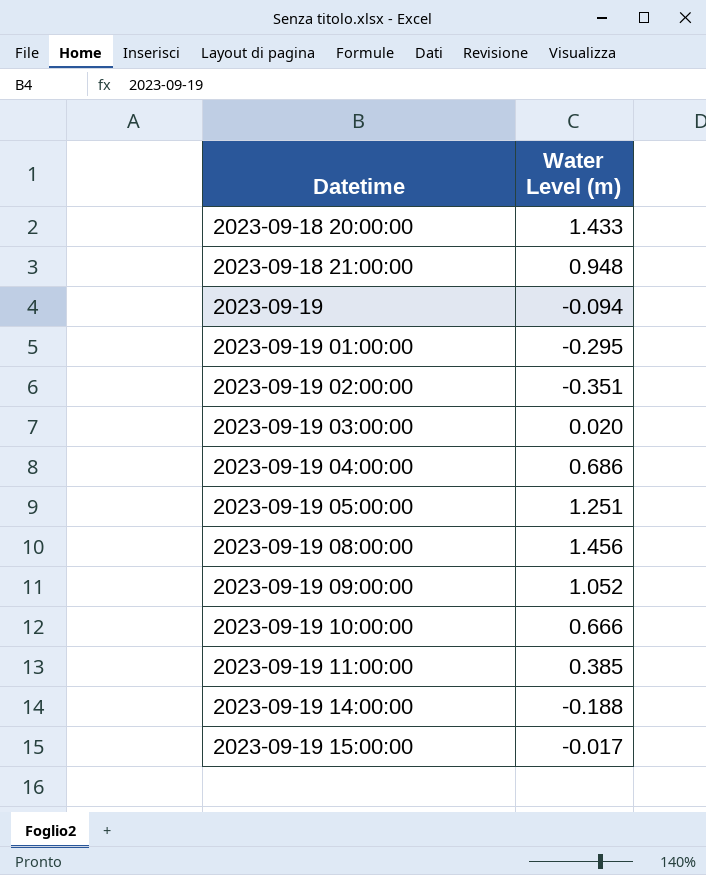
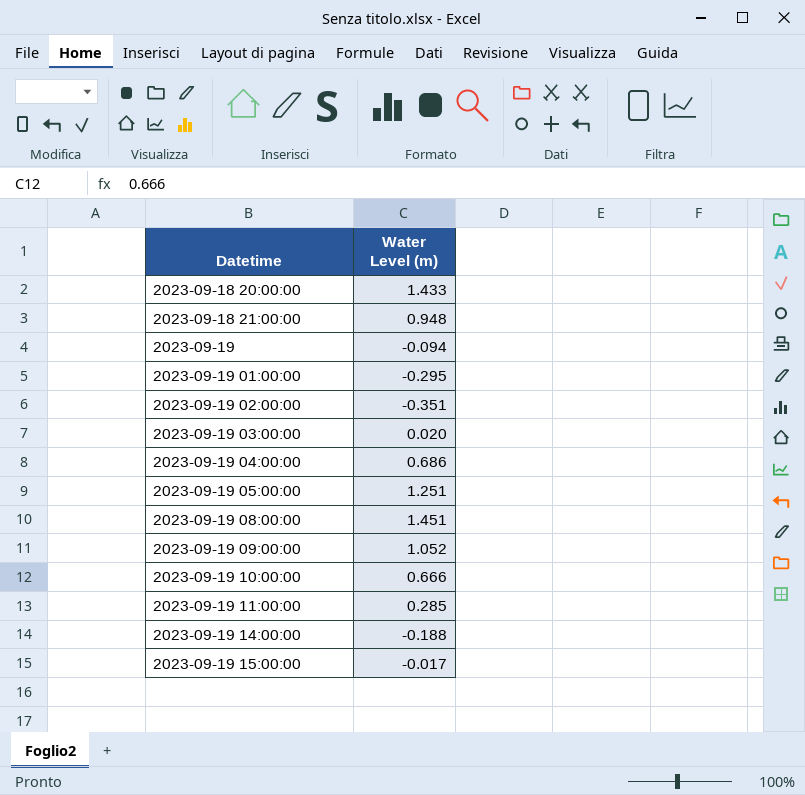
2023-09-19 08:00:00 | Water Level (m): 1.456 -> 1.451
2023-09-19 11:00:00 | Water Level (m): 0.385 -> 0.285

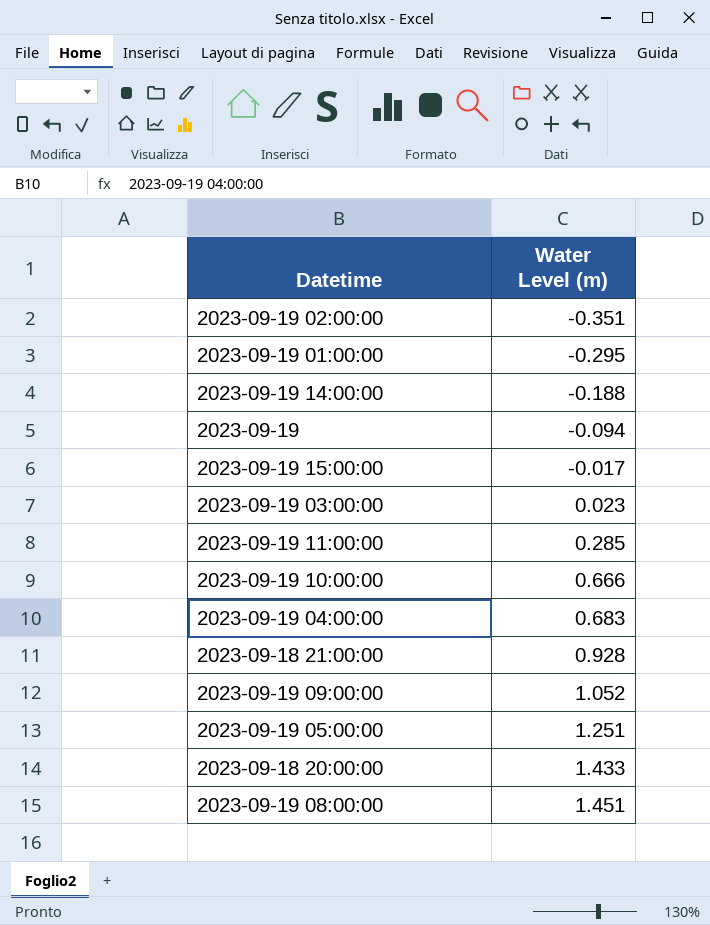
row order: Datetime ascending -> Water Level (m) ascending
2023-09-19 03:00:00 | Water Level (m): 0.020 -> 0.023
2023-09-19 04:00:00 | Water Level (m): 0.686 -> 0.683
2023-09-18 21:00:00 | Water Level (m): 0.948 -> 0.928

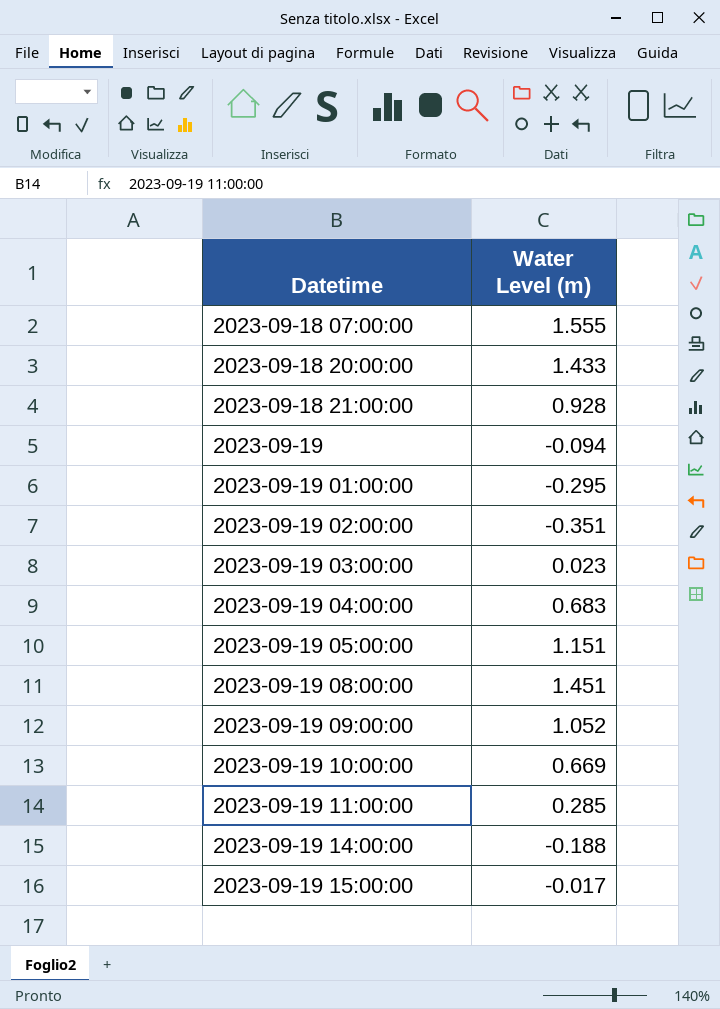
row order: Water Level (m) ascending -> Datetime ascending
row 2023-09-18 07:00:00: none -> 1.555
2023-09-19 05:00:00 | Water Level (m): 1.251 -> 1.151
2023-09-19 10:00:00 | Water Level (m): 0.666 -> 0.669

